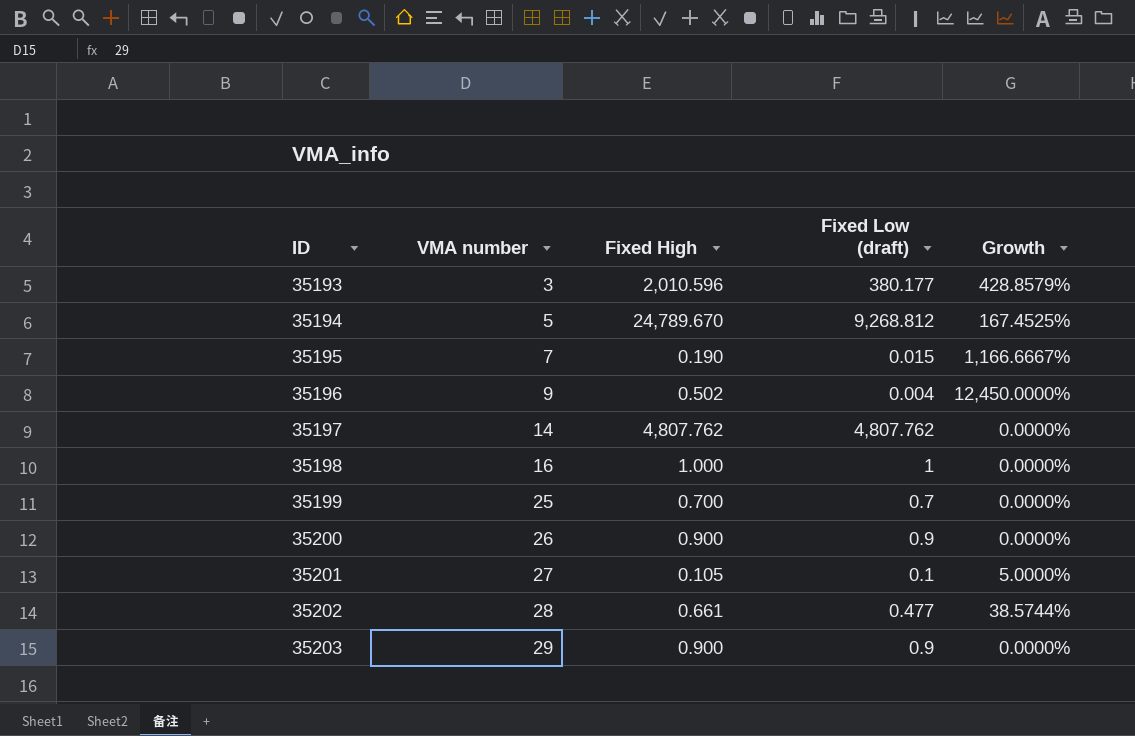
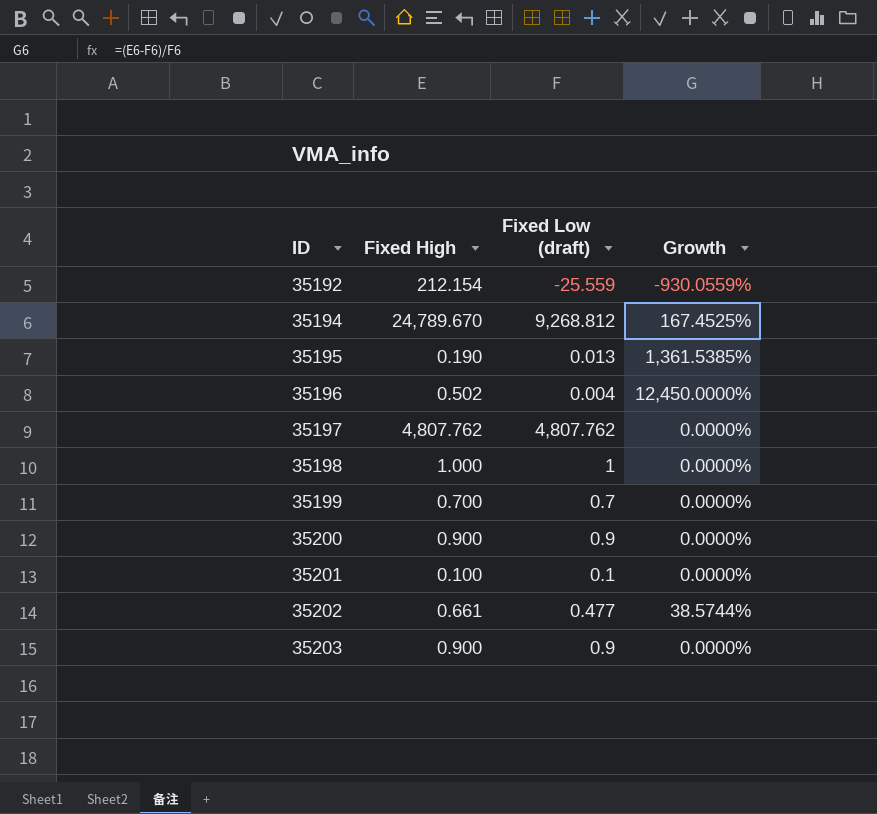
column VMA number | position: 2 -> none
row 35193: 3 | 2,010.596 | 380.177 | 428.8579% -> none
row 35192: none -> 212.154 | -25.559 | -930.0559%
35195 | Fixed Low (draft): 0.015 -> 0.013
35195 | Growth: 1,166.6667% -> 1,361.5385%
35201 | Fixed High: 0.105 -> 0.100
35201 | Growth: 5.0000% -> 0.0000%

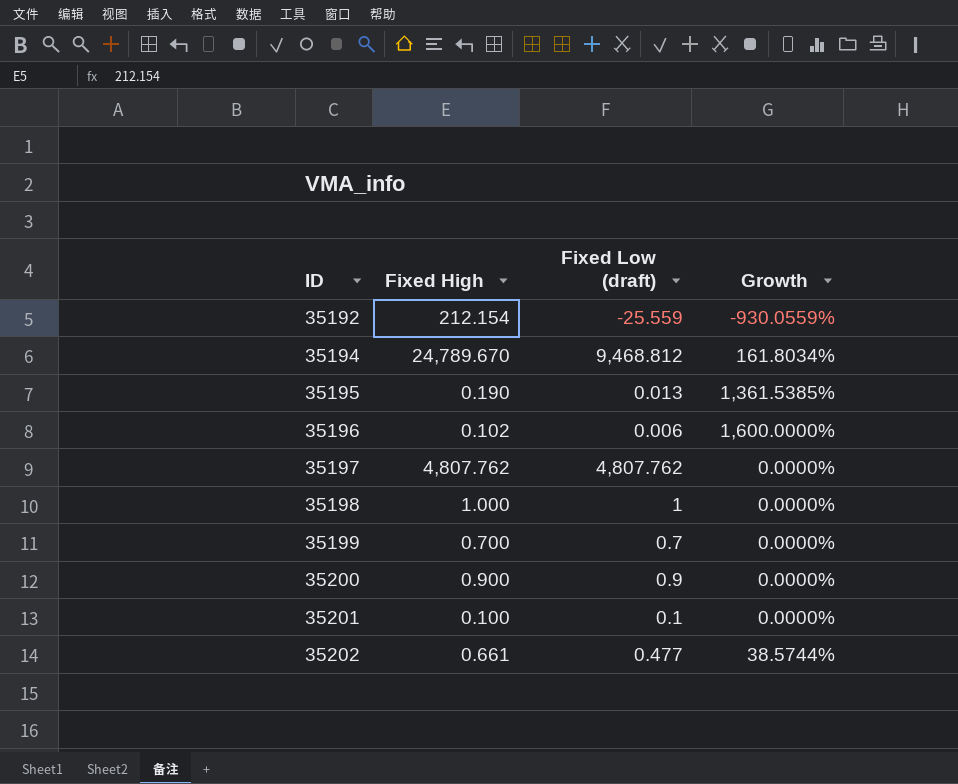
row 35203: 0.900 | 0.9 | 0.0000% -> none
35194 | Fixed Low (draft): 9,268.812 -> 9,468.812
35194 | Growth: 167.4525% -> 161.8034%
35196 | Fixed High: 0.502 -> 0.102
35196 | Fixed Low (draft): 0.004 -> 0.006
35196 | Growth: 12,450.0000% -> 1,600.0000%

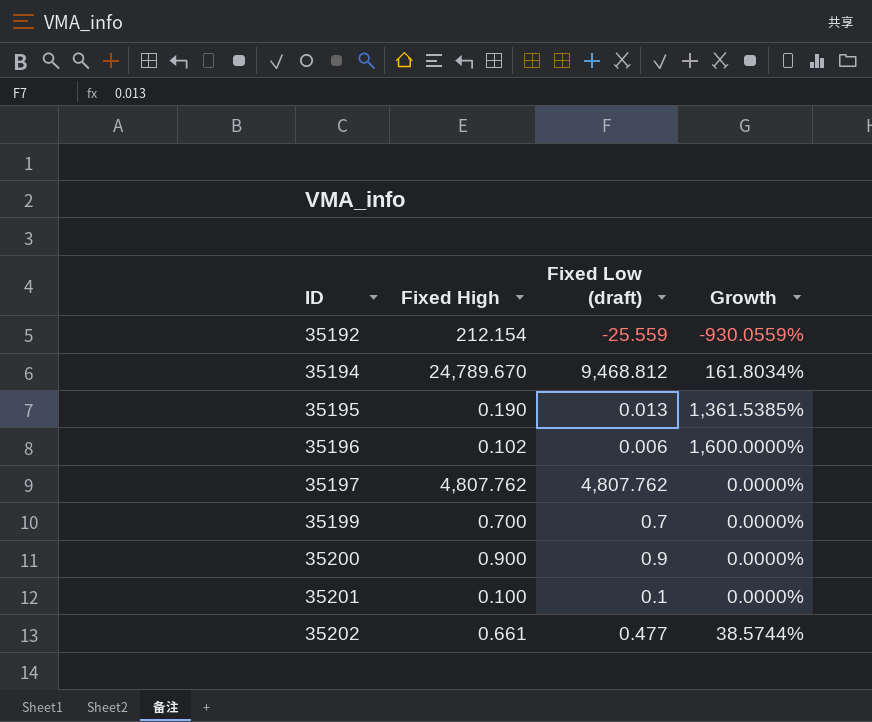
row 35198: 1.000 | 1 | 0.0000% -> none

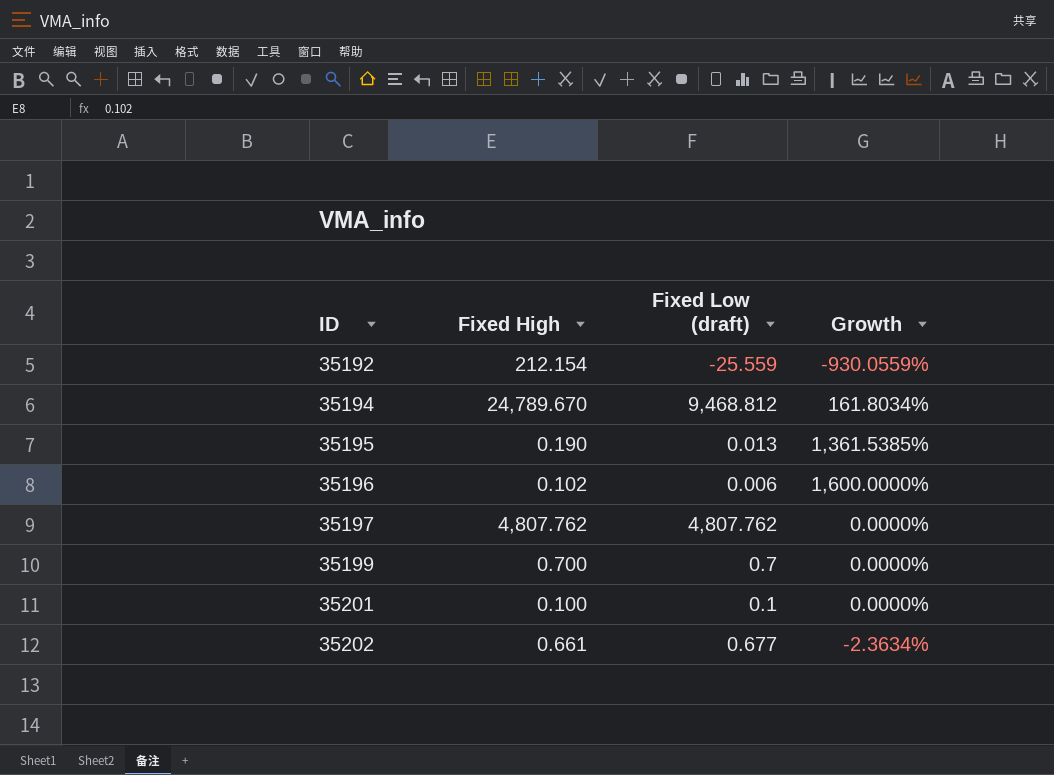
row 35200: 0.900 | 0.9 | 0.0000% -> none
35202 | Fixed Low (draft): 0.477 -> 0.677
35202 | Growth: 38.5744% -> -2.3634%

